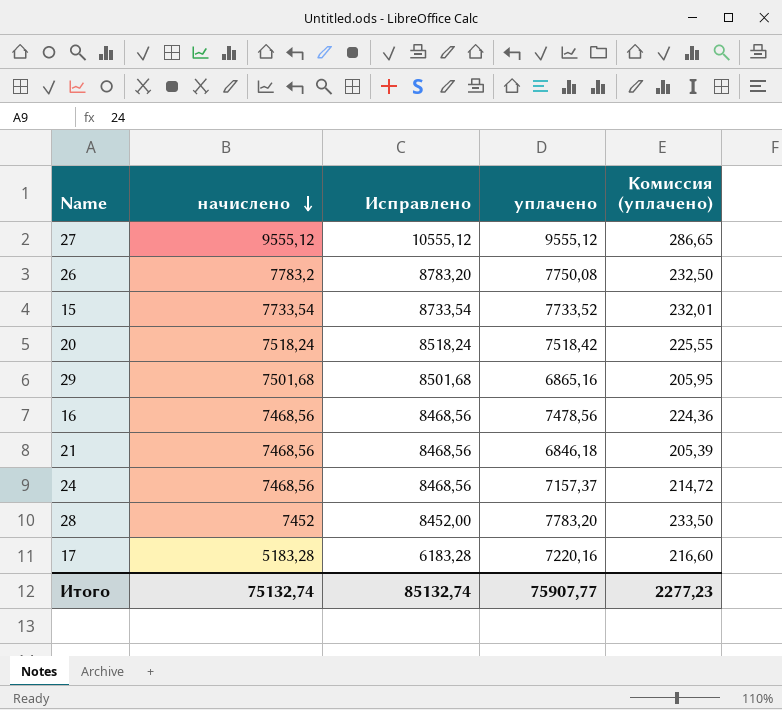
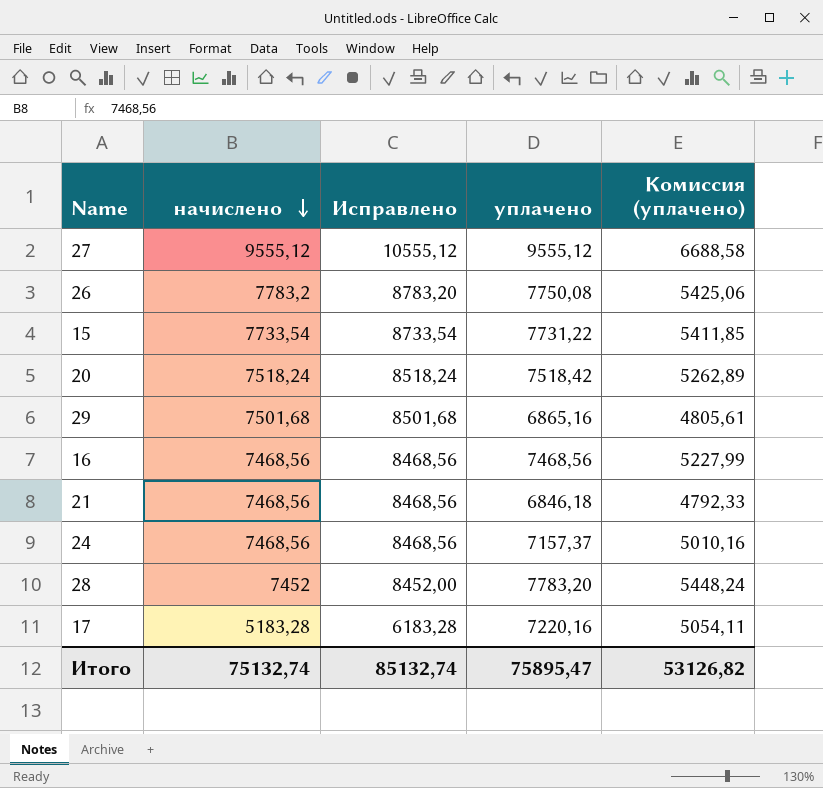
column Комиссия (уплачено) | formula: [уплачено] * 0,03 -> [уплачено] * 0,7
15 | уплачено: 7733,52 -> 7731,22
16 | уплачено: 7478,56 -> 7468,56
Итого | уплачено: 75907,77 -> 75895,47
Итого | Комиссия (уплачено): 2277,23 -> 53126,82

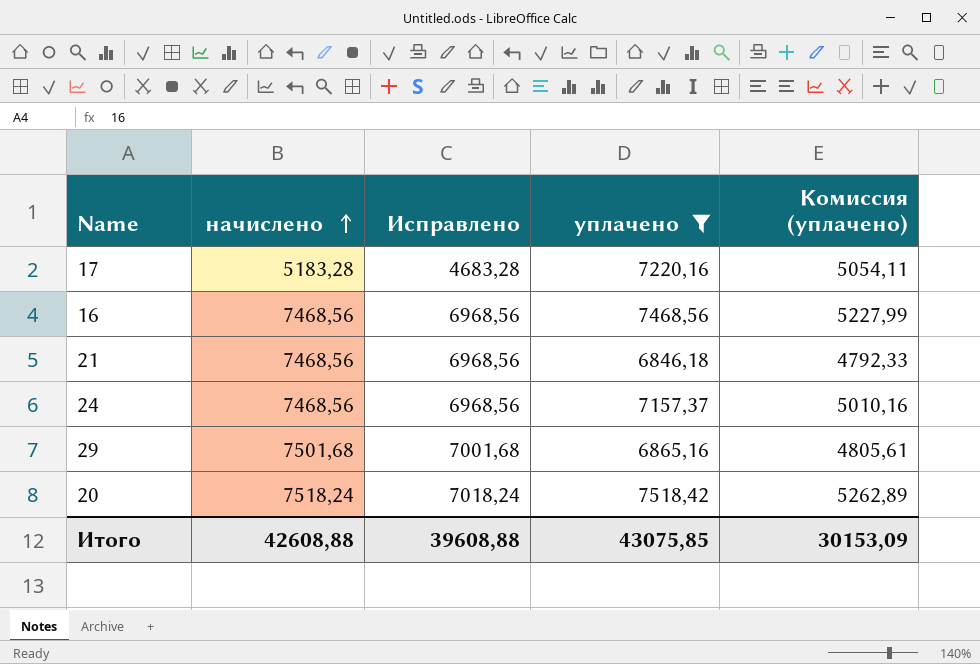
filter: none -> уплачено <= 7518,42
row order: начислено descending -> начислено ascending
column Исправлено | formula: [начислено] + 1000 -> [начислено] - 500
Итого | начислено: 75132,74 -> 42608,88
Итого | Исправлено: 85132,74 -> 39608,88
Итого | уплачено: 75895,47 -> 43075,85
Итого | Комиссия (уплачено): 53126,82 -> 30153,09

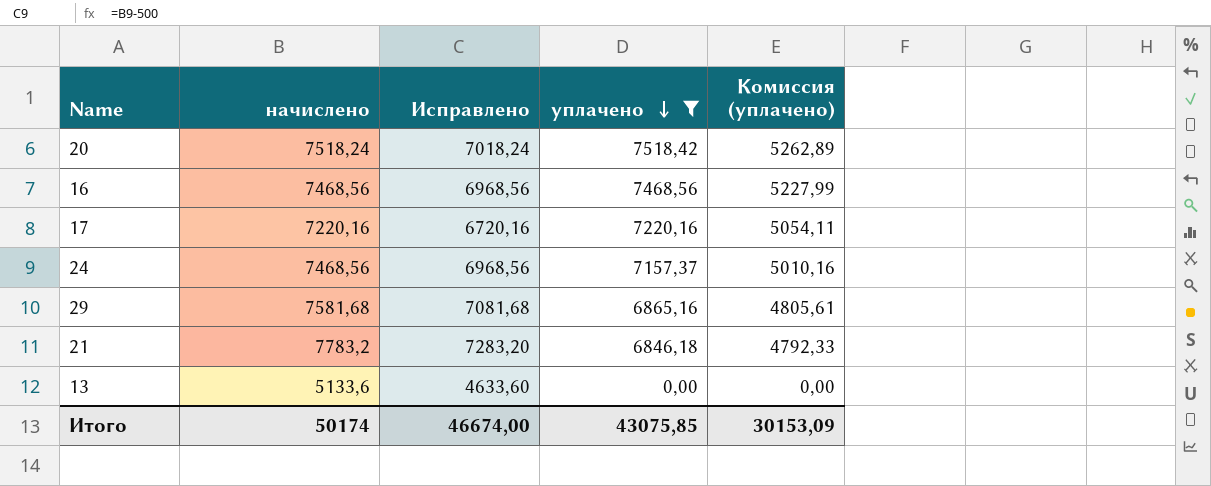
row order: начислено ascending -> уплачено descending
17 | начислено: 5183,28 -> 7220,16
17 | Исправлено: 4683,28 -> 6720,16
29 | начислено: 7501,68 -> 7581,68
29 | Исправлено: 7001,68 -> 7081,68
21 | начислено: 7468,56 -> 7783,2
21 | Исправлено: 6968,56 -> 7283,20
row 13: none -> 5133,6 | 4633,60 | 0,00 | 0,00
Итого | начислено: 42608,88 -> 50174
Итого | Исправлено: 39608,88 -> 46674,00

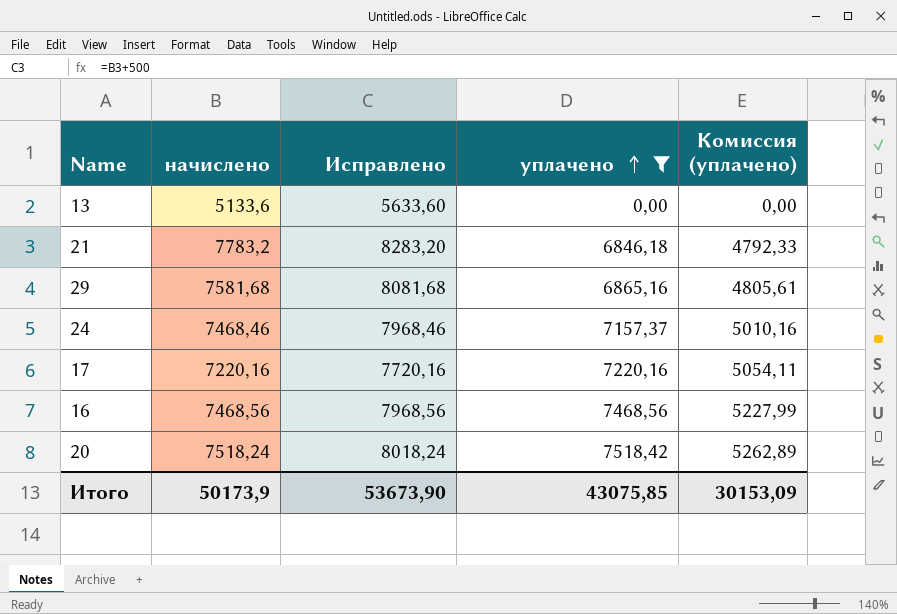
row order: уплачено descending -> уплачено ascending
column Исправлено | formula: [начислено] - 500 -> [начислено] + 500
24 | начислено: 7468,56 -> 7468,46
Итого | начислено: 50174 -> 50173,9
Итого | Исправлено: 46674,00 -> 53673,90

